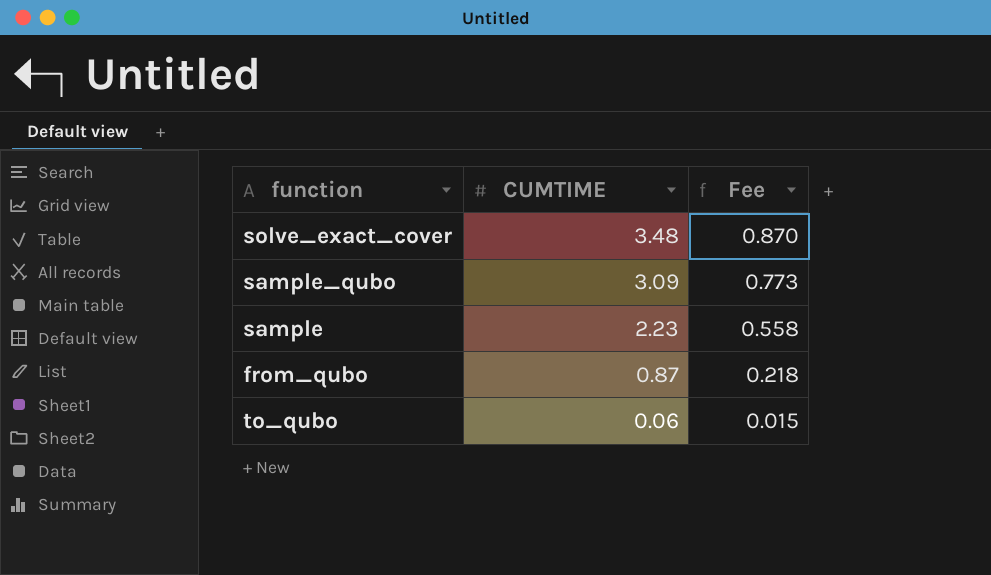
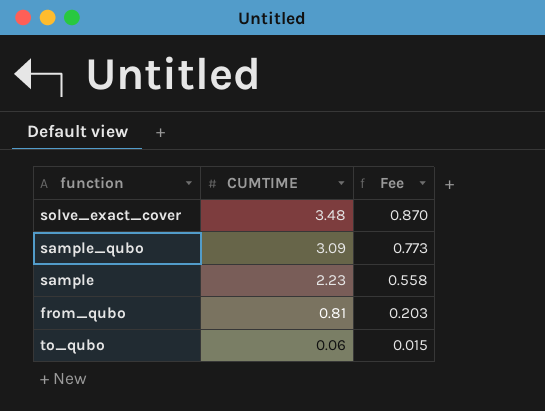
from_qubo | CUMTIME: 0.87 -> 0.81
from_qubo | Fee: 0.218 -> 0.203

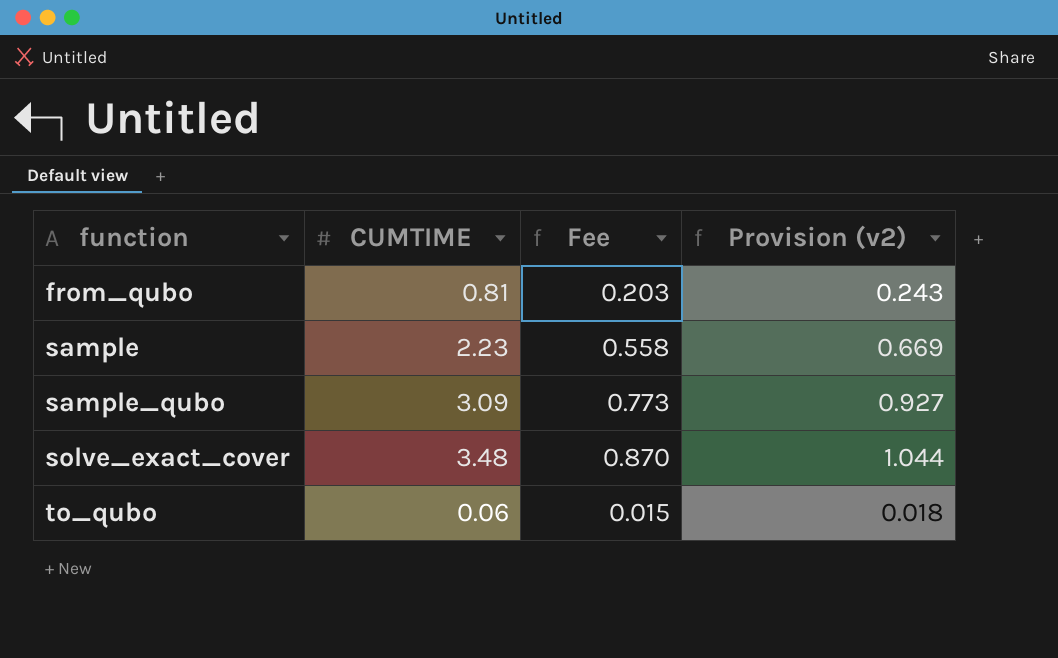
row order: CUMTIME descending -> function ascending
column Provision (v2) | formula: none -> [CUMTIME] * 0.3

